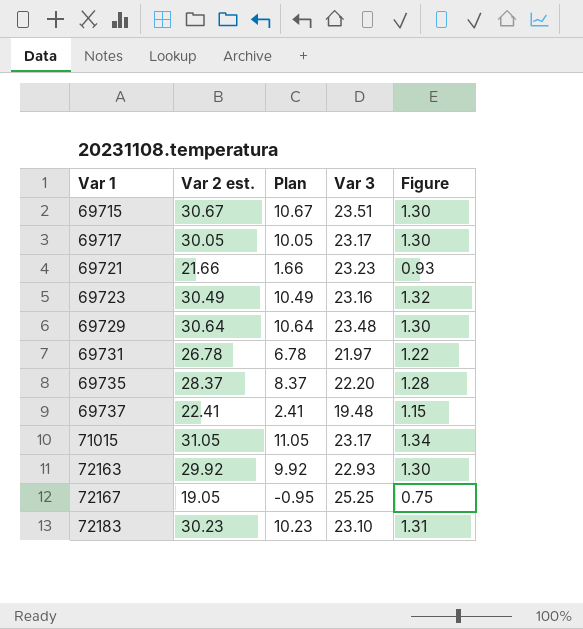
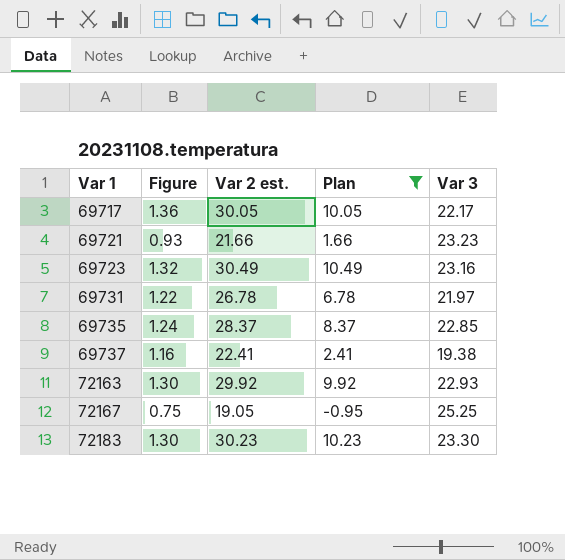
filter: none -> Plan <= 10.49
column Figure | position: 5 -> 2
69717 | Figure: 1.30 -> 1.36
69717 | Var 3: 23.17 -> 22.17
69735 | Figure: 1.28 -> 1.24
69735 | Var 3: 22.20 -> 22.85
69737 | Figure: 1.15 -> 1.16
69737 | Var 3: 19.48 -> 19.38
72183 | Figure: 1.31 -> 1.30
72183 | Var 3: 23.10 -> 23.30

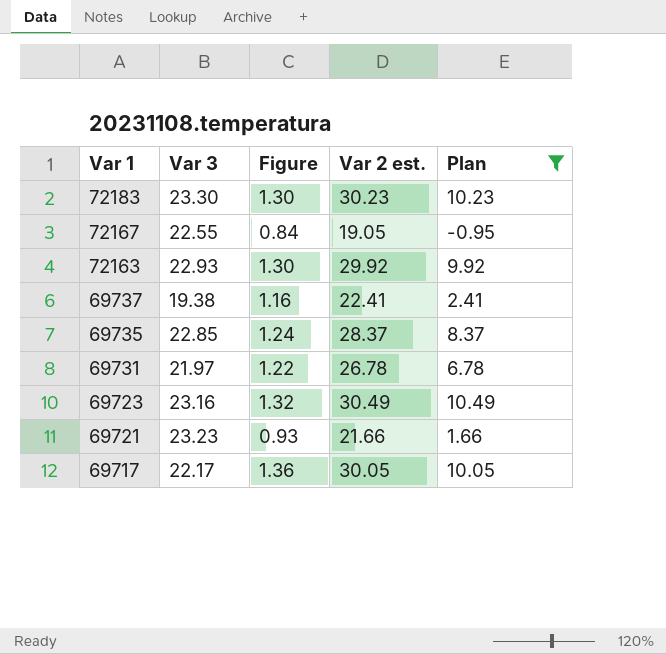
row order: Var 1 ascending -> Var 1 descending
column Var 3 | position: 5 -> 2
72167 | Var 3: 25.25 -> 22.55
72167 | Figure: 0.75 -> 0.84

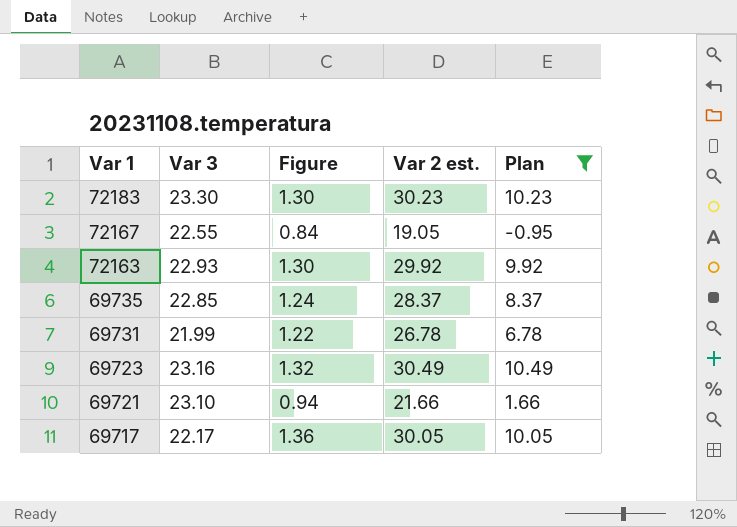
row 69737: 19.38 | 1.16 | 22.41 | 2.41 -> none
69731 | Var 3: 21.97 -> 21.99
69721 | Var 3: 23.23 -> 23.10
69721 | Figure: 0.93 -> 0.94

